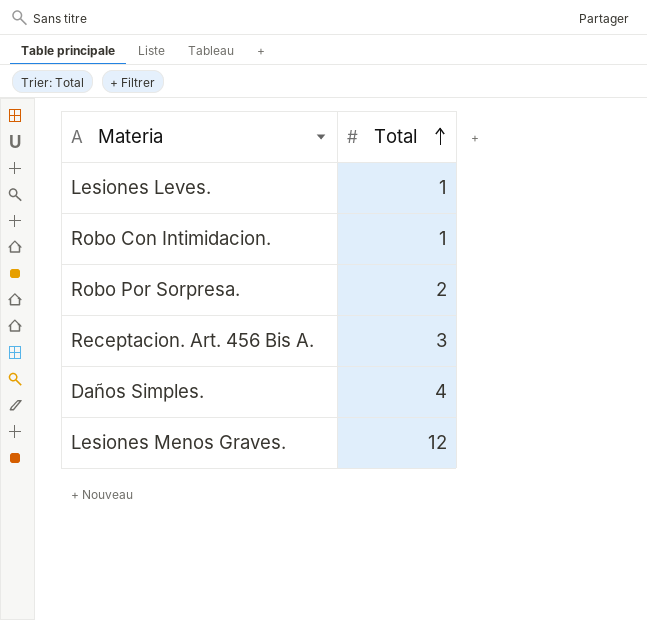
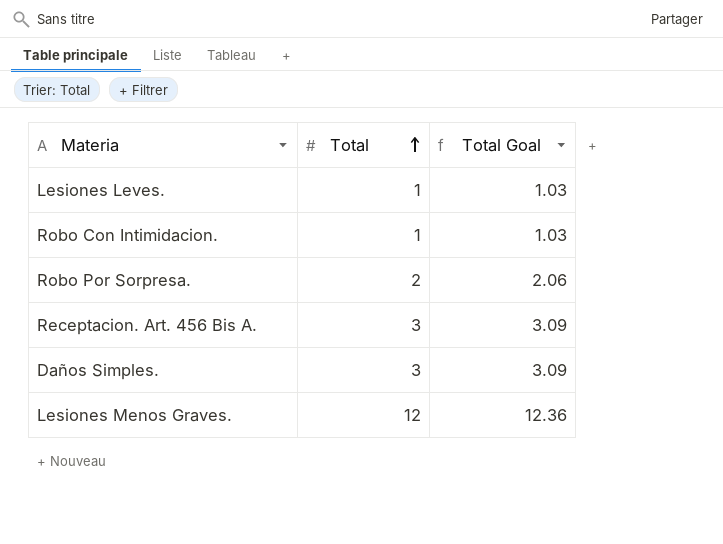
column Total Goal | formula: none -> [Total] * 1.03
Daños Simples. | Total: 4 -> 3

